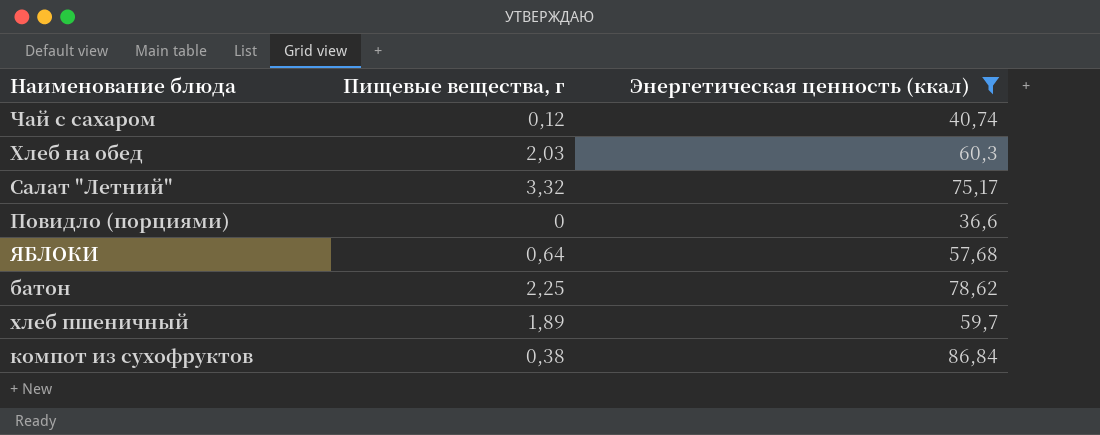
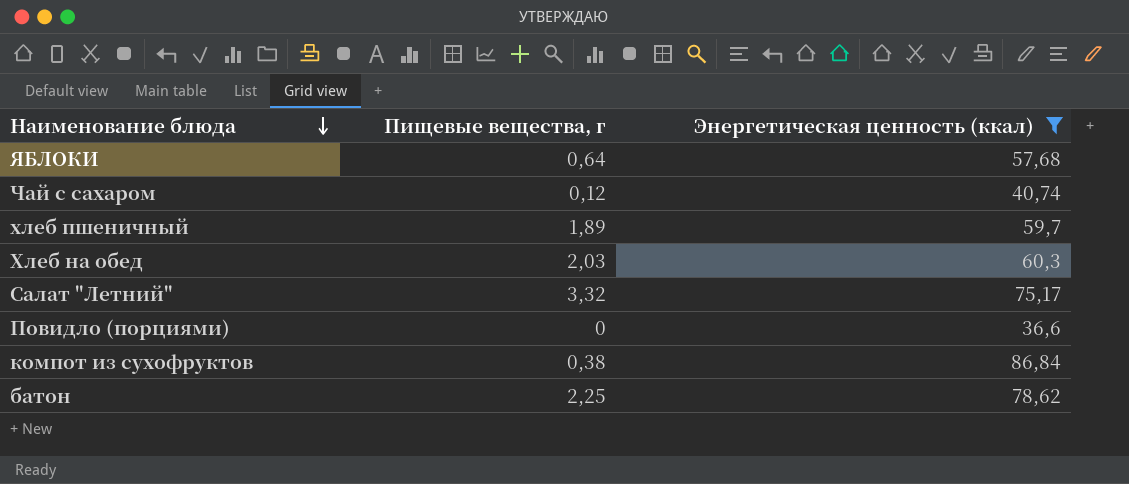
row order: none -> Наименование блюда descending

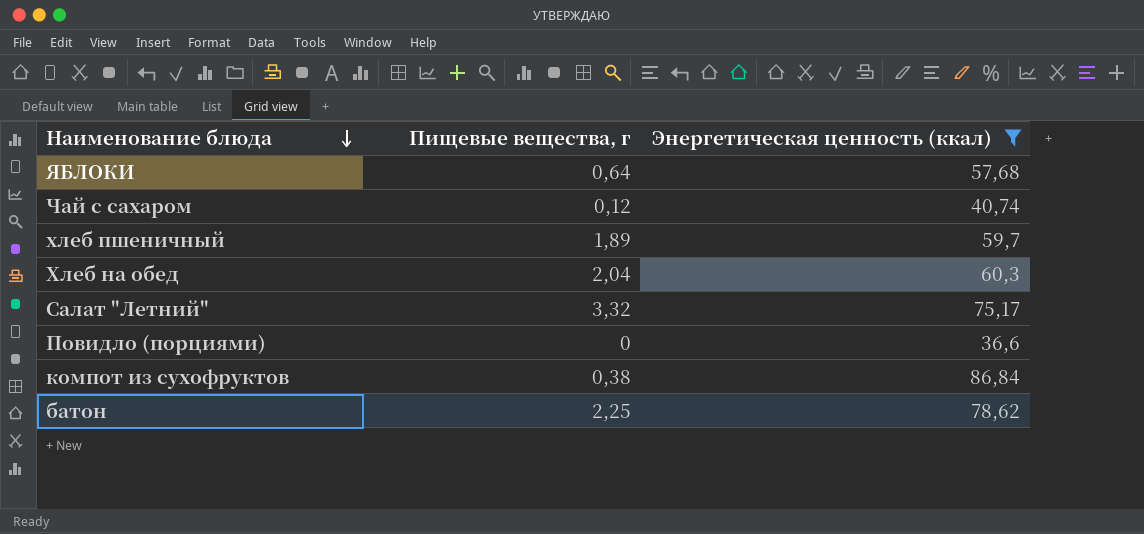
Хлеб на обед | Пищевые вещества, г: 2,03 -> 2,04

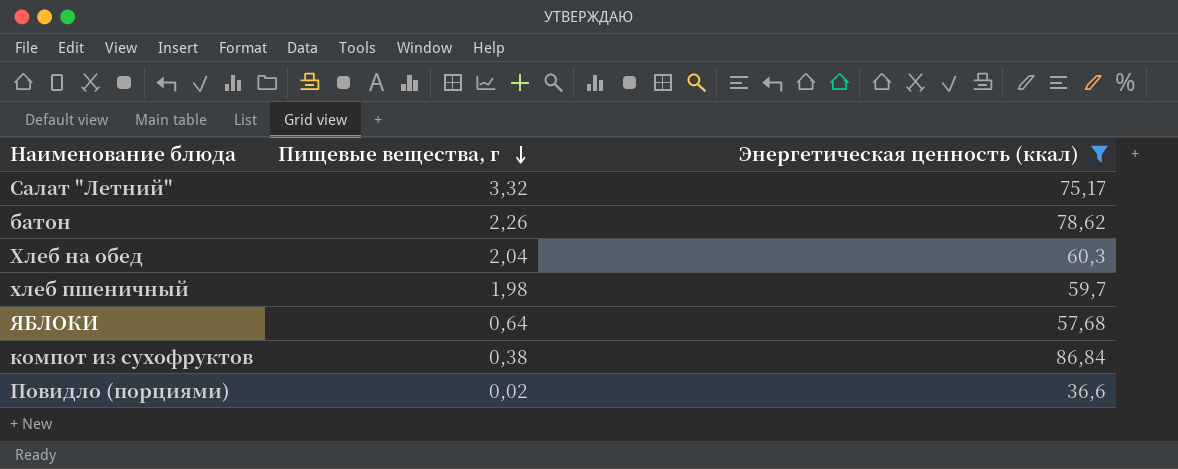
row order: Наименование блюда descending -> Пищевые вещества, г descending
row Чай с сахаром: 0,12 | 40,74 -> none
батон | Пищевые вещества, г: 2,25 -> 2,26
хлеб пшеничный | Пищевые вещества, г: 1,89 -> 1,98
Повидло (порциями) | Пищевые вещества, г: 0 -> 0,02

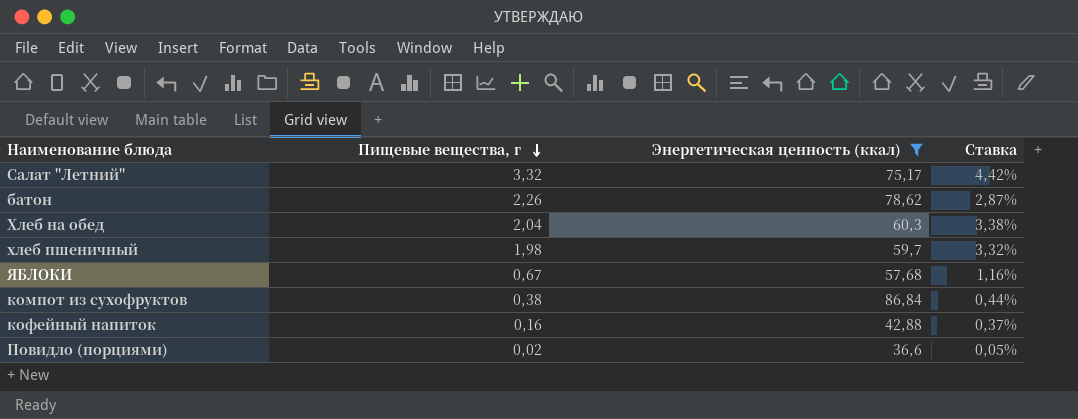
column Ставка | formula: none -> [Пищевые вещества, г] / [Энергетическая ценность (ккал)]
ЯБЛОКИ | Пищевые вещества, г: 0,64 -> 0,67
row кофейный напиток: none -> 0,16 | 42,88 | 0,37%

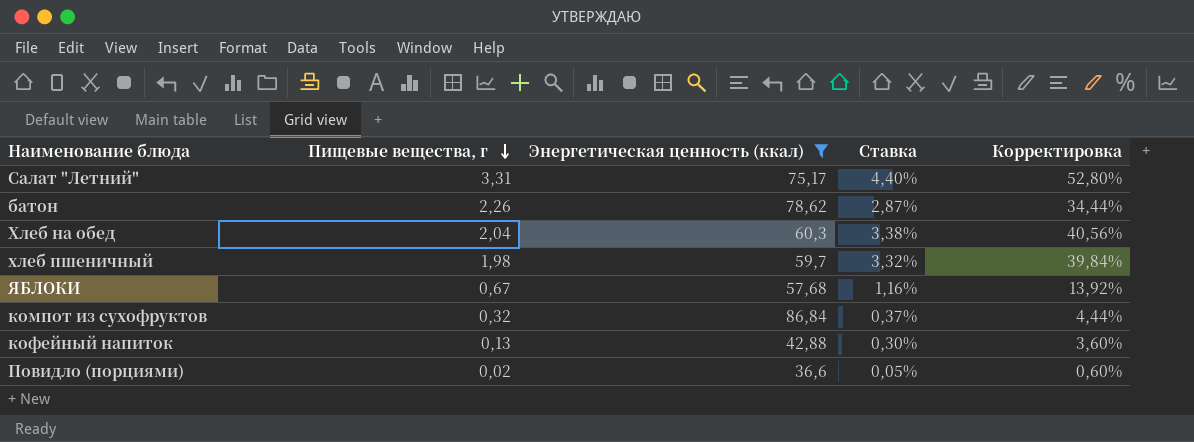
column Корректировка | formula: none -> [Ставка] * 12
Салат "Летний" | Пищевые вещества, г: 3,32 -> 3,31
Салат "Летний" | Ставка: 4,42% -> 4,40%
компот из сухофруктов | Пищевые вещества, г: 0,38 -> 0,32
компот из сухофруктов | Ставка: 0,44% -> 0,37%
кофейный напиток | Пищевые вещества, г: 0,16 -> 0,13
кофейный напиток | Ставка: 0,37% -> 0,30%

